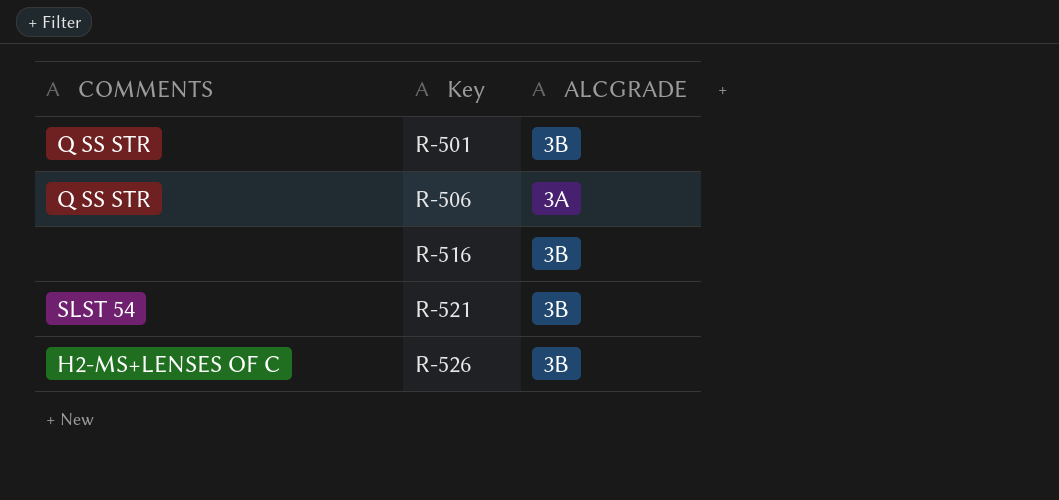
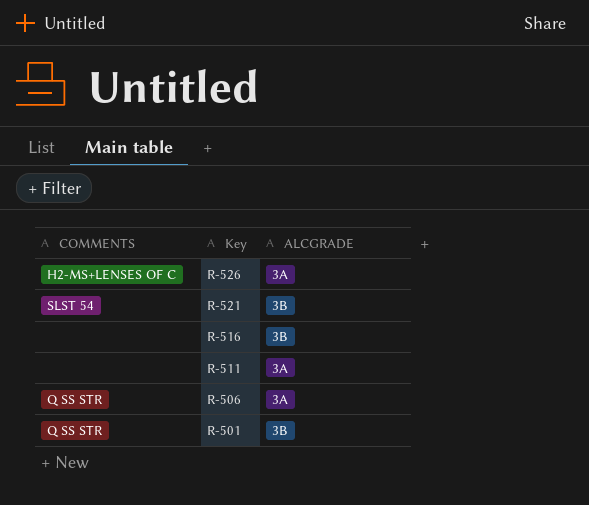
row order: Key ascending -> Key descending
R-526 | ALCGRADE: 3B -> 3A
row R-511: none -> none | 3A

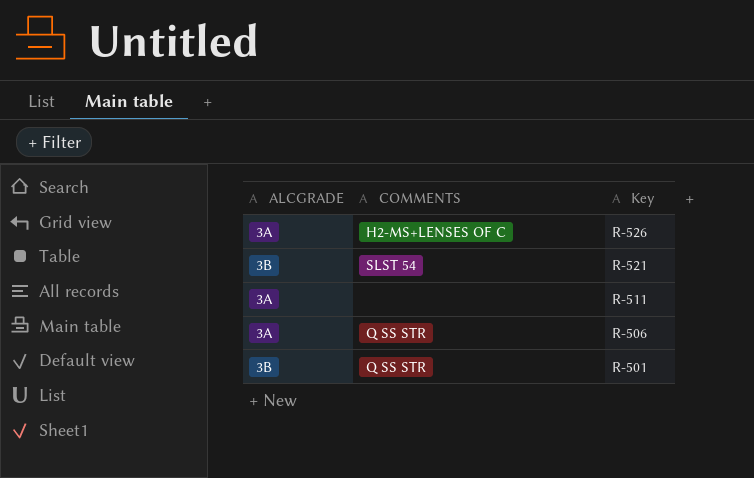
column ALCGRADE | position: 3 -> 1
row R-516: none | 3B -> none

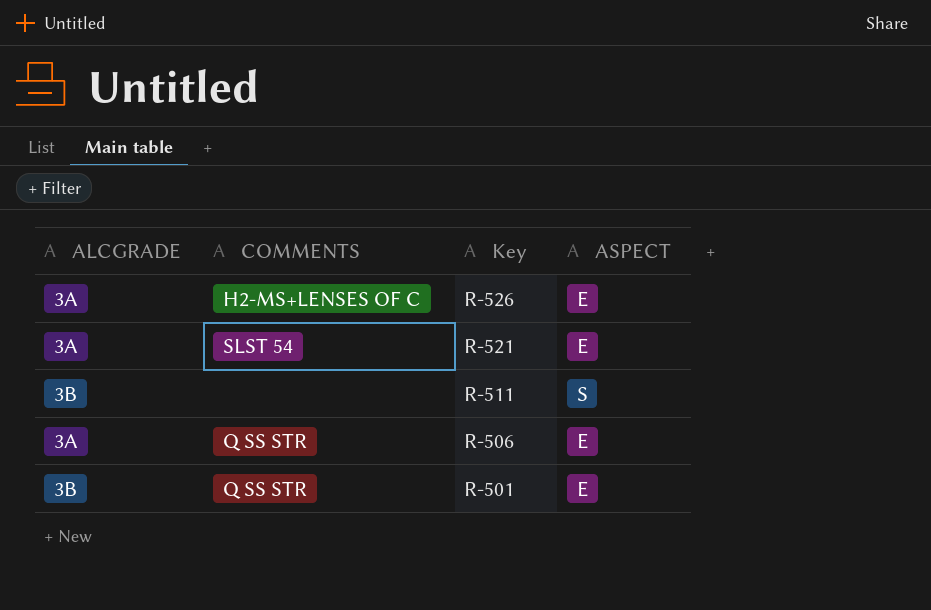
column ASPECT | position: none -> 4
R-521 | ALCGRADE: 3B -> 3A
R-511 | ALCGRADE: 3A -> 3B

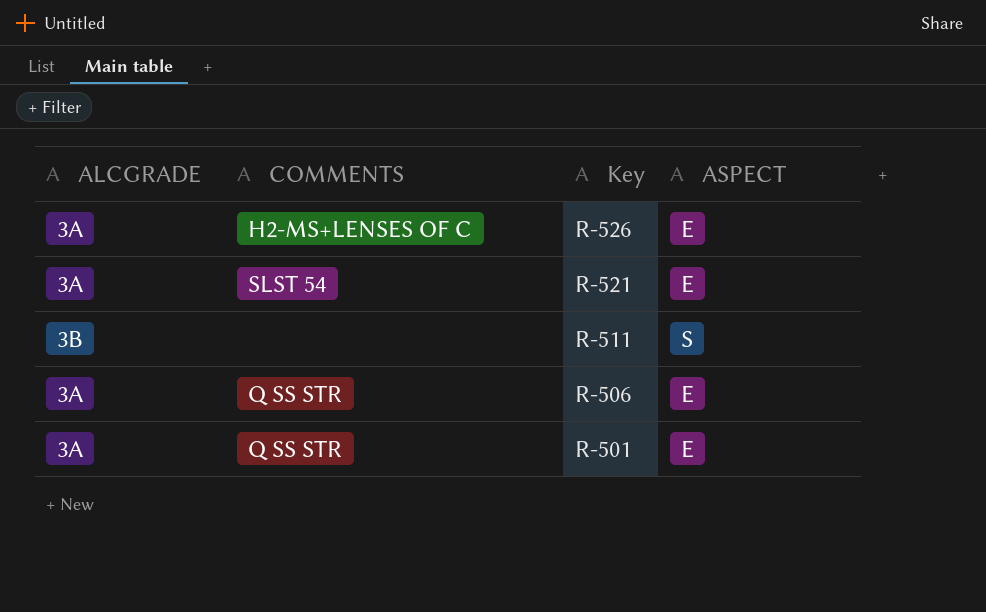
R-501 | ALCGRADE: 3B -> 3A

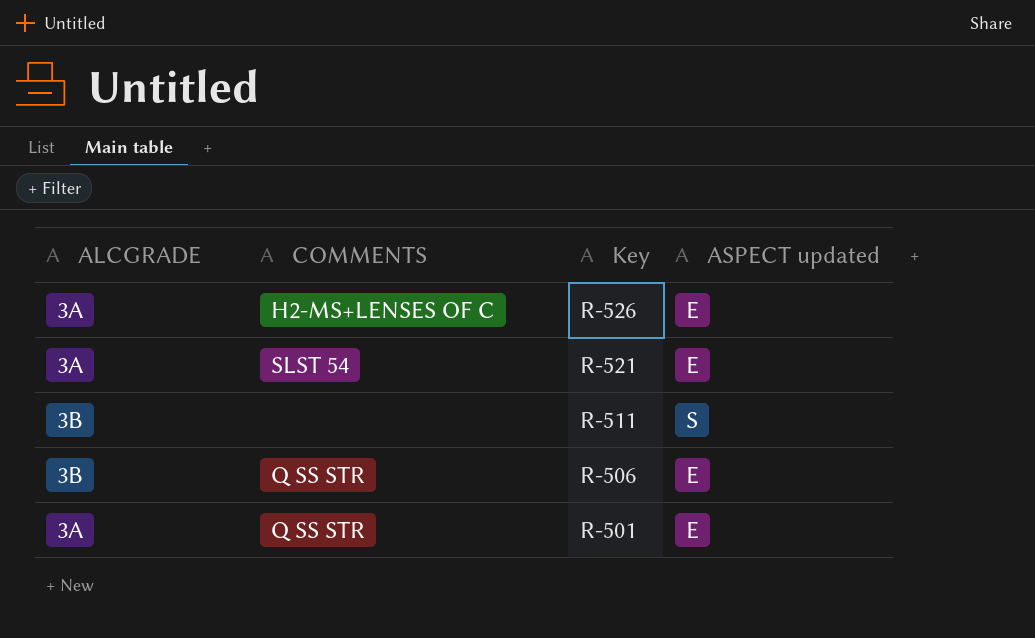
column name: ASPECT -> ASPECT updated
R-506 | ALCGRADE: 3A -> 3B

